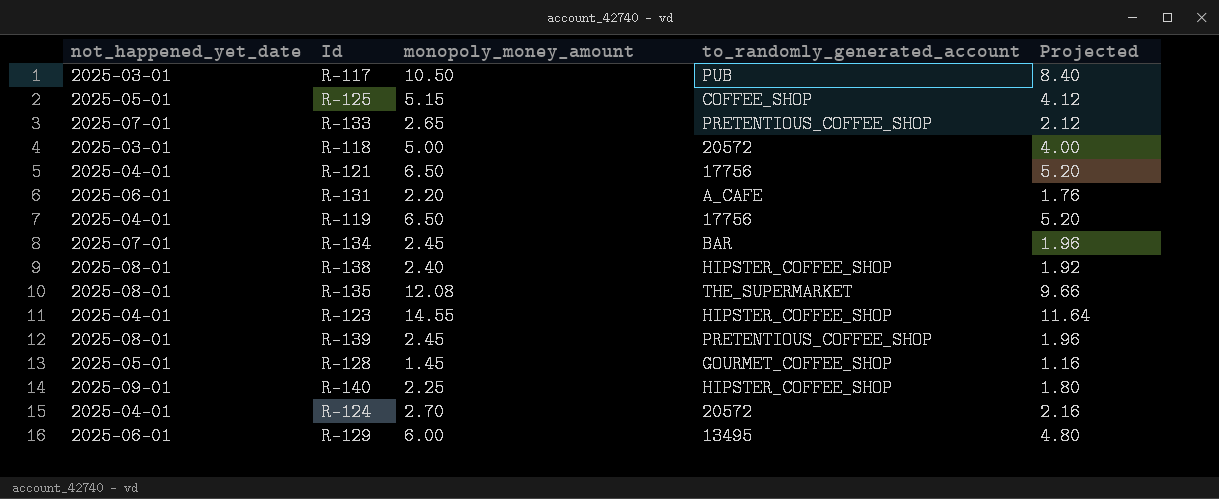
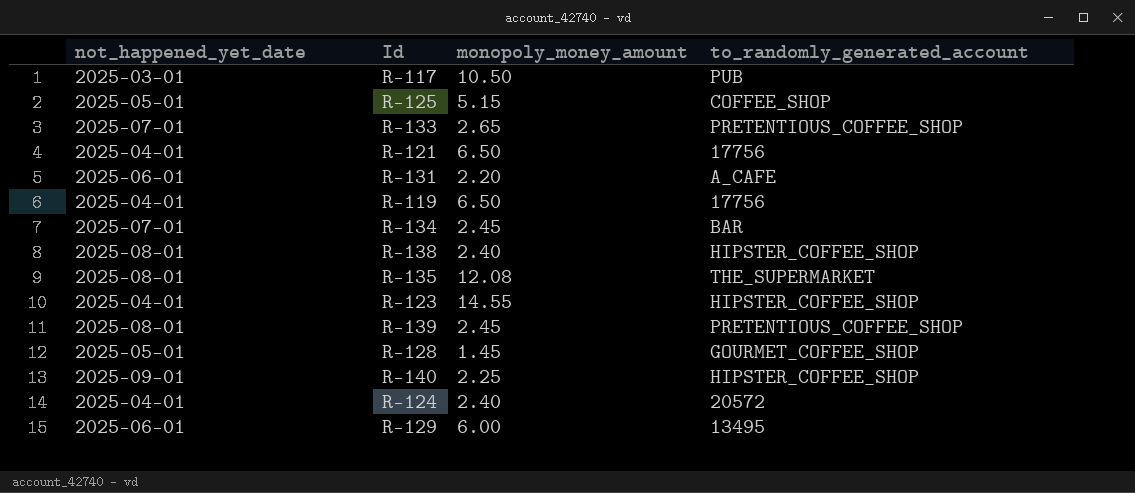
column Projected | formula: [monopoly_money_amount] * 0.8 -> none
row R-118: 2025-03-01 | 5.00 | 20572 | 4.00 -> none
R-124 | monopoly_money_amount: 2.70 -> 2.40

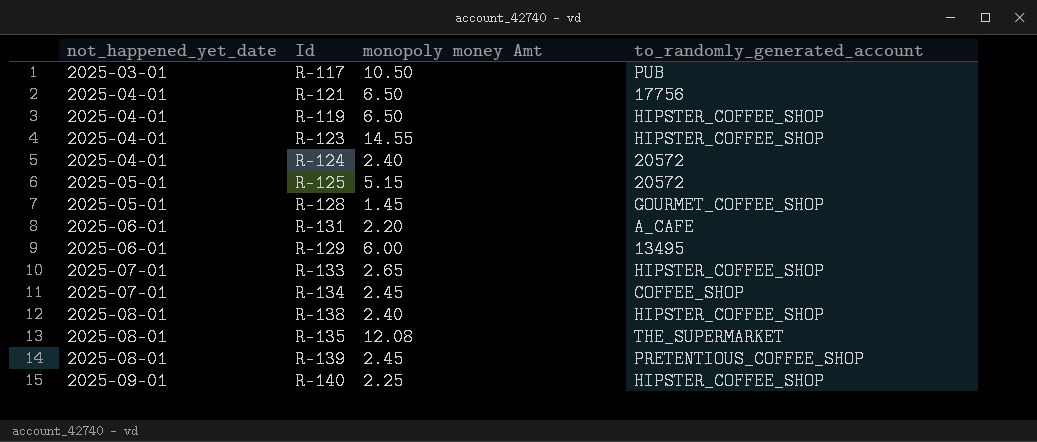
row order: none -> not_happened_yet_date ascending
column name: monopoly_money_amount -> monopoly money Amt
R-119 | to_randomly_generated_account: 17756 -> HIPSTER_COFFEE_SHOP
R-125 | to_randomly_generated_account: COFFEE_SHOP -> 20572
R-133 | to_randomly_generated_account: PRETENTIOUS_COFFEE_SHOP -> HIPSTER_COFFEE_SHOP
R-134 | to_randomly_generated_account: BAR -> COFFEE_SHOP

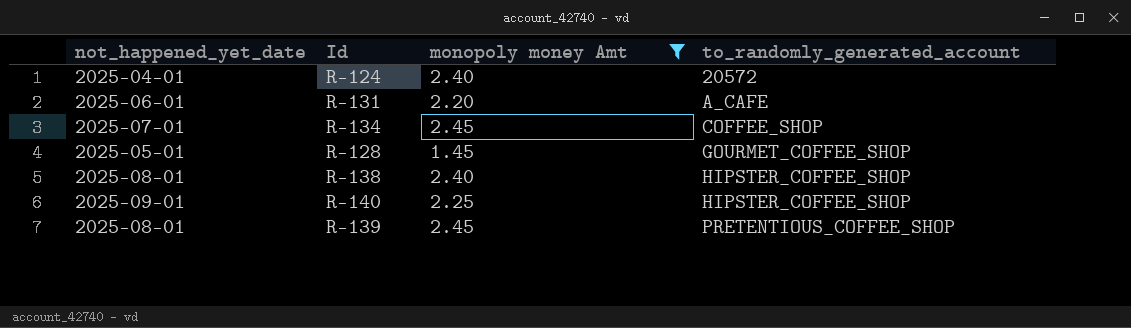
filter: none -> monopoly money Amt <= 2.45
row order: not_happened_yet_date ascending -> to_randomly_generated_account ascending

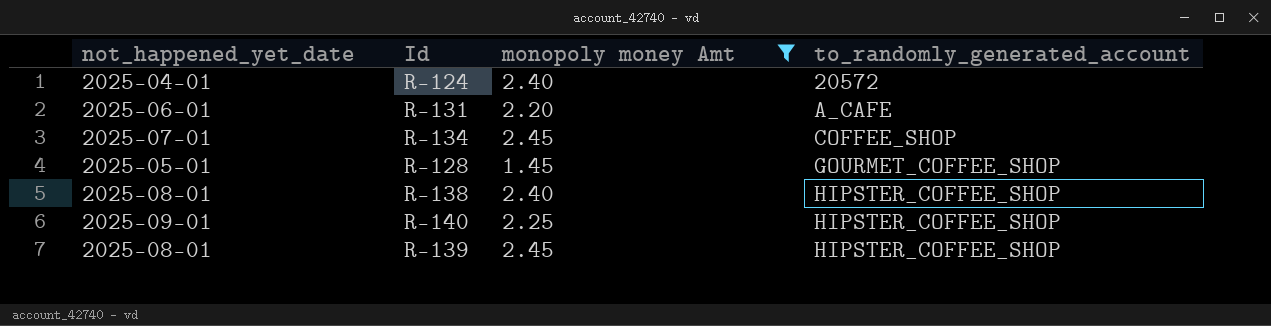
R-139 | to_randomly_generated_account: PRETENTIOUS_COFFEE_SHOP -> HIPSTER_COFFEE_SHOP

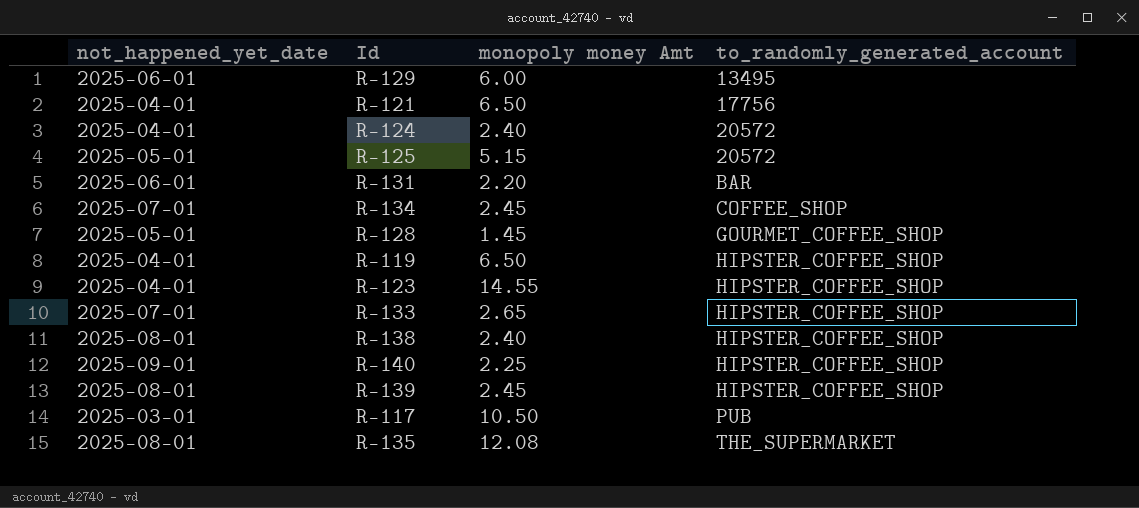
filter: monopoly money Amt <= 2.45 -> none
R-131 | to_randomly_generated_account: A_CAFE -> BAR

